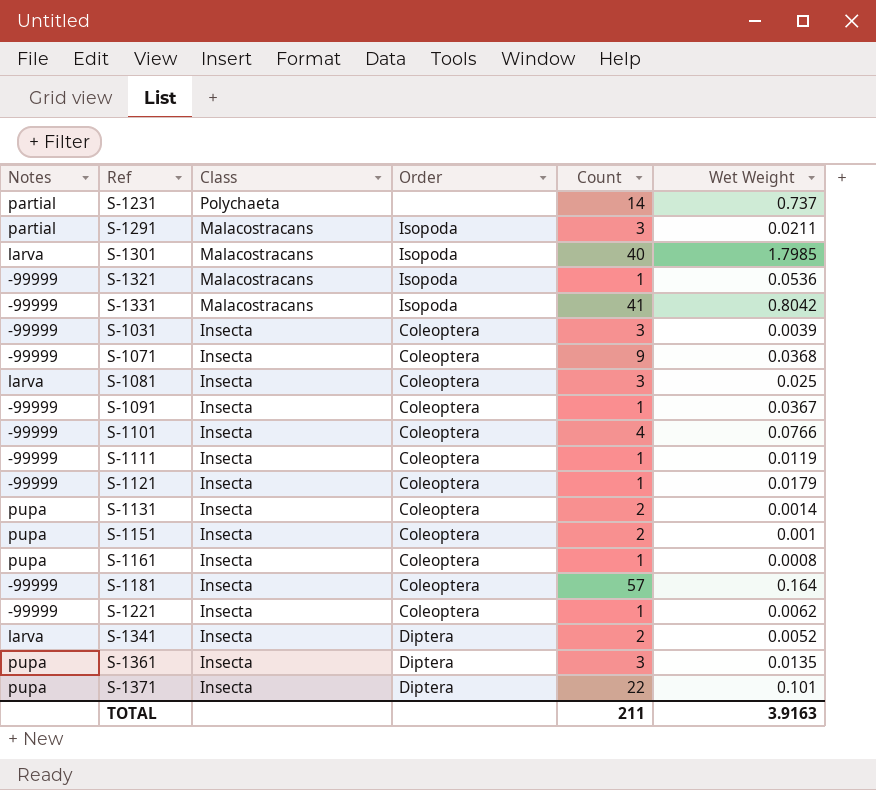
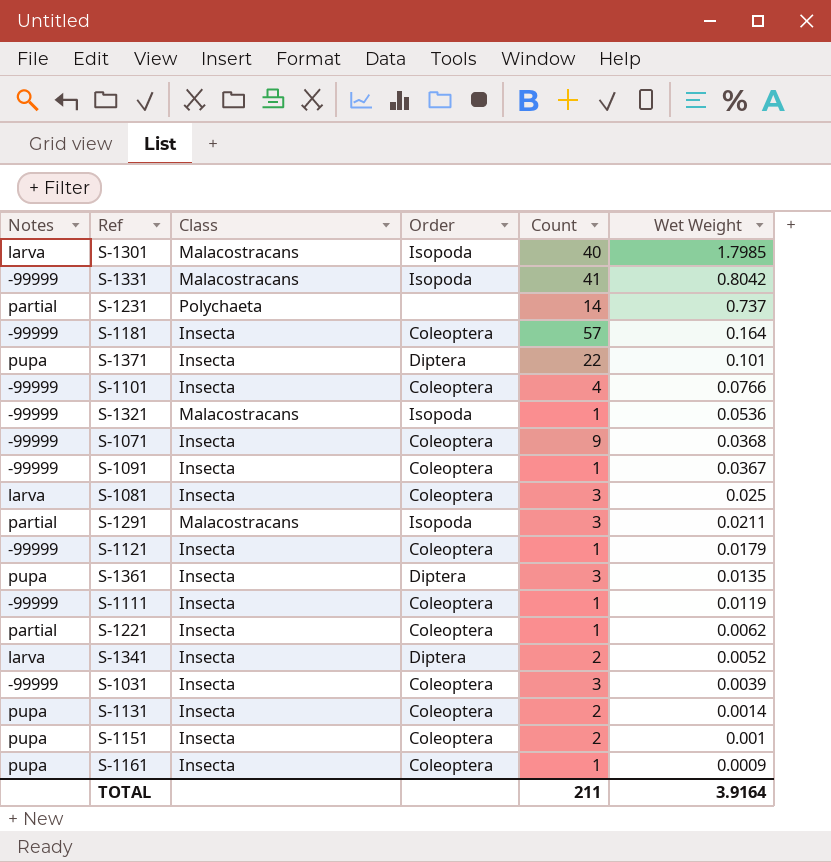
row order: Class descending -> Wet Weight descending
S-1221 | Notes: -99999 -> partial
S-1161 | Wet Weight: 0.0008 -> 0.0009
TOTAL | Wet Weight: 3.9163 -> 3.9164

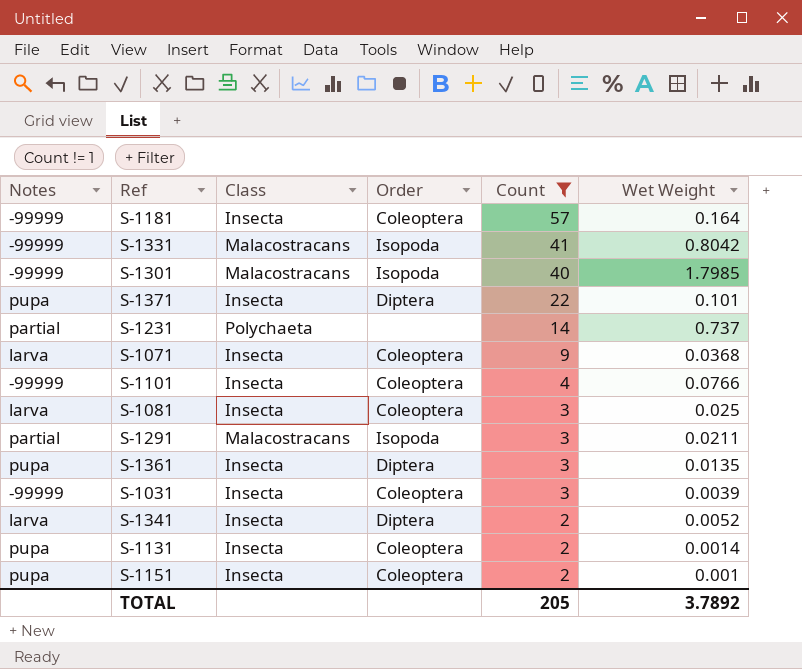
filter: none -> Count != 1
row order: Wet Weight descending -> Count descending
S-1301 | Notes: larva -> -99999
S-1071 | Notes: -99999 -> larva
TOTAL | Count: 211 -> 205
TOTAL | Wet Weight: 3.9164 -> 3.7892

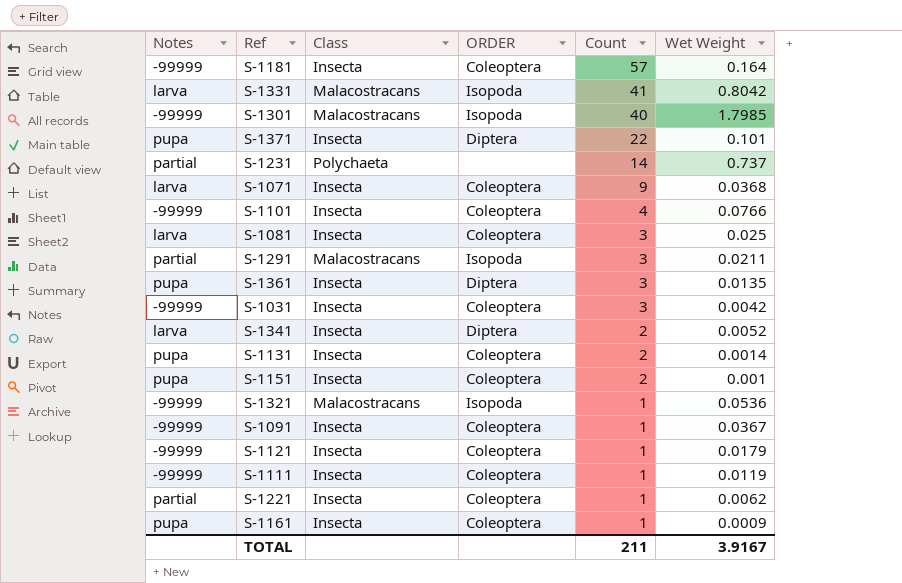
filter: Count != 1 -> none
column name: Order -> ORDER
S-1331 | Notes: -99999 -> larva
S-1031 | Wet Weight: 0.0039 -> 0.0042
TOTAL | Count: 205 -> 211
TOTAL | Wet Weight: 3.7892 -> 3.9167

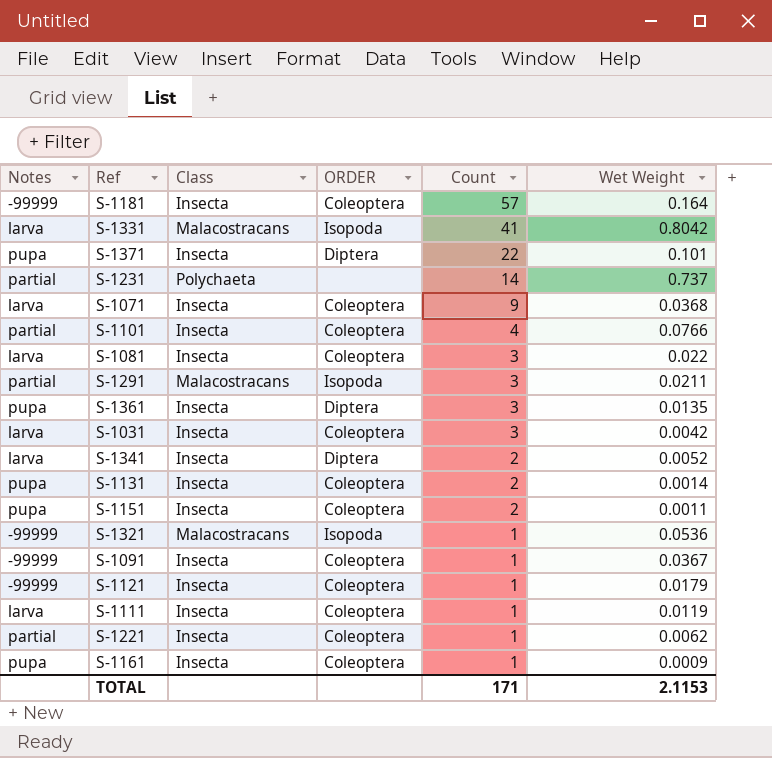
row S-1301: -99999 | Malacostracans | Isopoda | 40 | 1.7985 -> none
S-1101 | Notes: -99999 -> partial
S-1081 | Wet Weight: 0.025 -> 0.022
S-1031 | Notes: -99999 -> larva
S-1151 | Wet Weight: 0.001 -> 0.0011
S-1111 | Notes: -99999 -> larva
TOTAL | Count: 211 -> 171
TOTAL | Wet Weight: 3.9167 -> 2.1153

